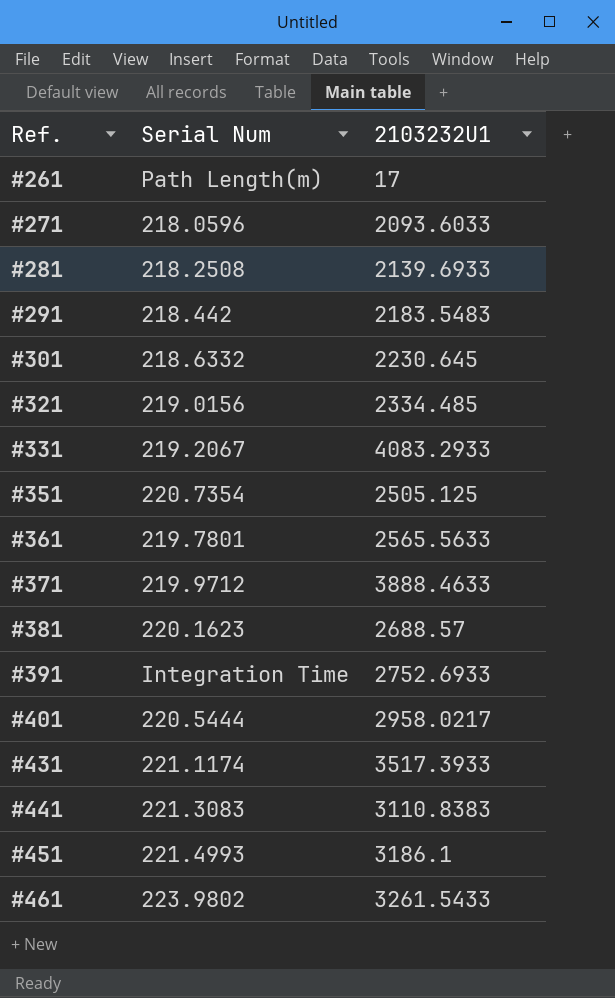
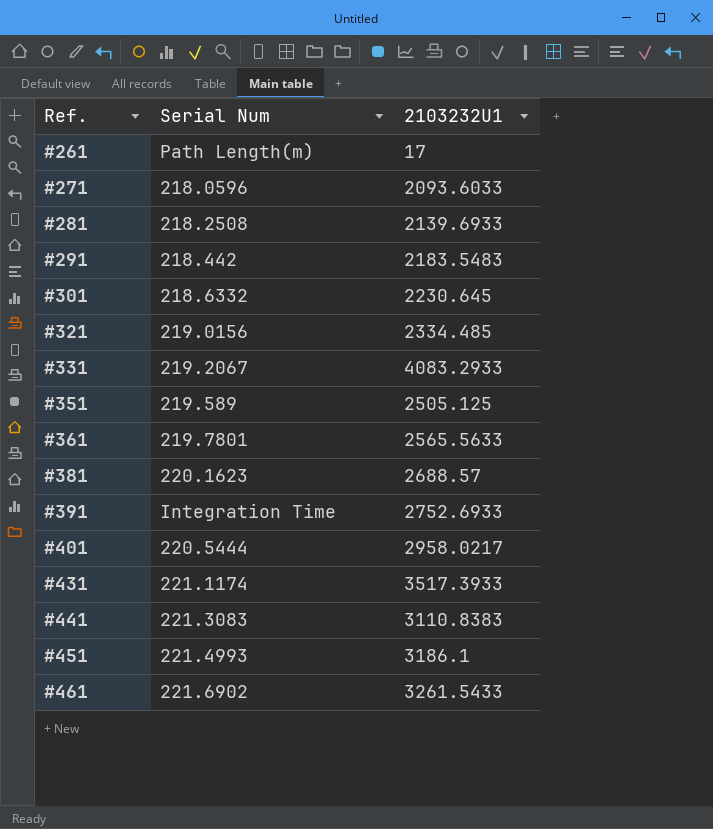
row #371: 219.9712 | 3888.4633 -> none
#351 | Serial Num: 220.7354 -> 219.589
#461 | Serial Num: 223.9802 -> 221.6902

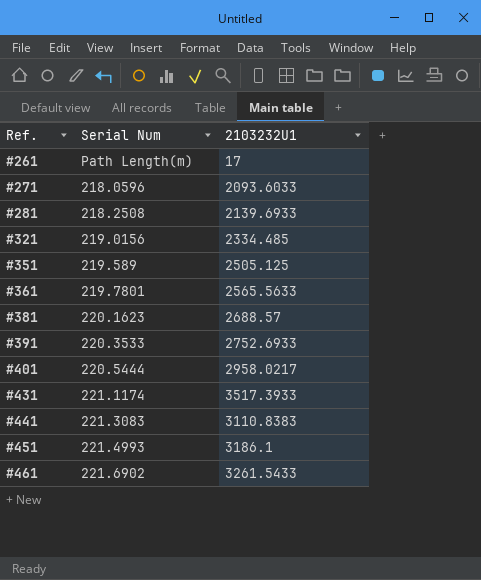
row #291: 218.442 | 2183.5483 -> none
row #301: 218.6332 | 2230.645 -> none
row #331: 219.2067 | 4083.2933 -> none
#391 | Serial Num: Integration Time -> 220.3533

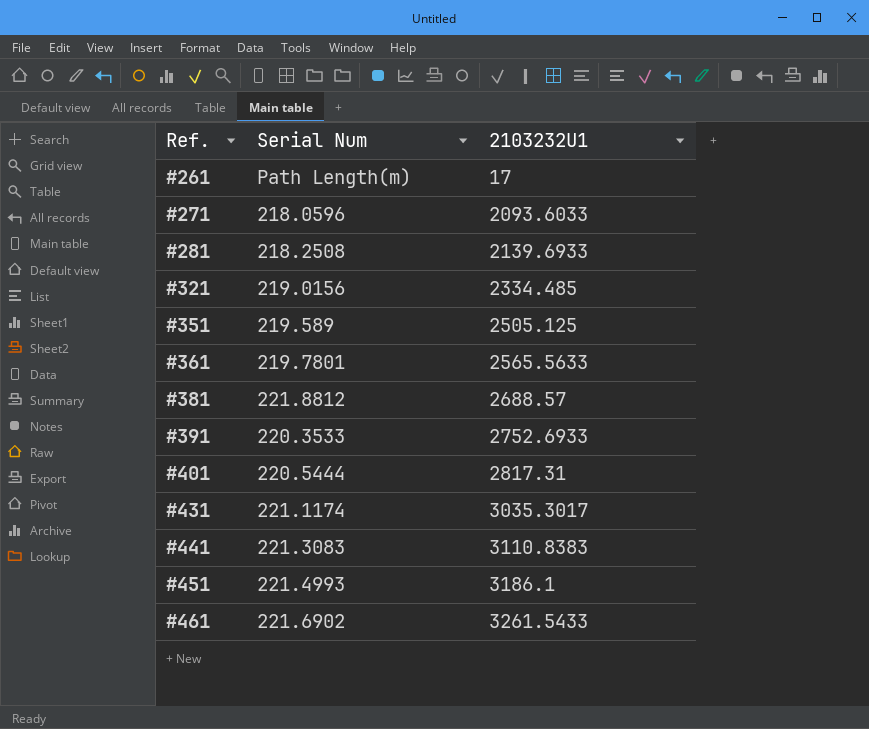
#381 | Serial Num: 220.1623 -> 221.8812
#401 | 2103232U1: 2958.0217 -> 2817.31
#431 | 2103232U1: 3517.3933 -> 3035.3017

